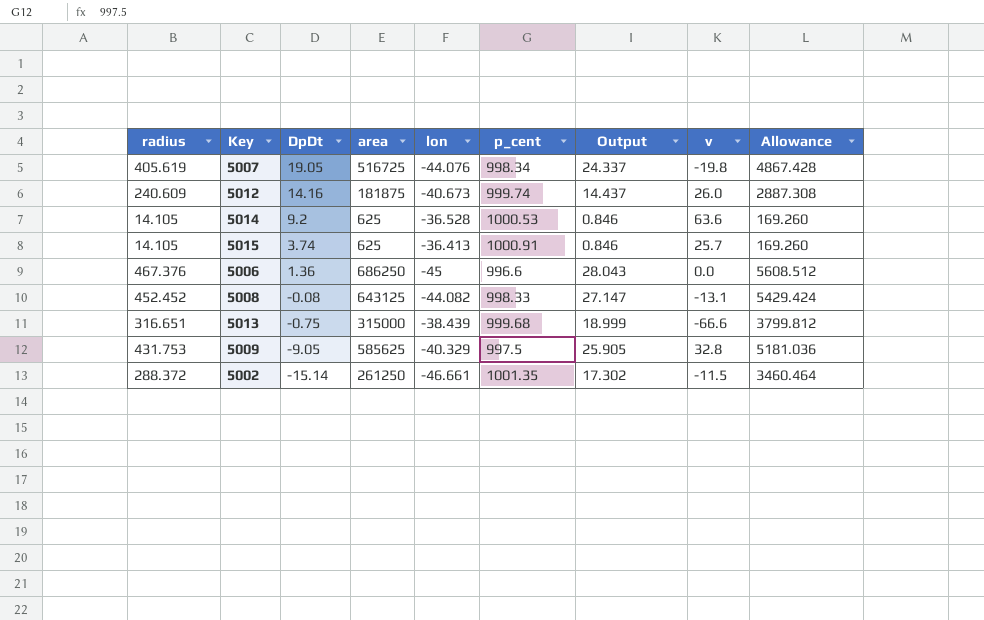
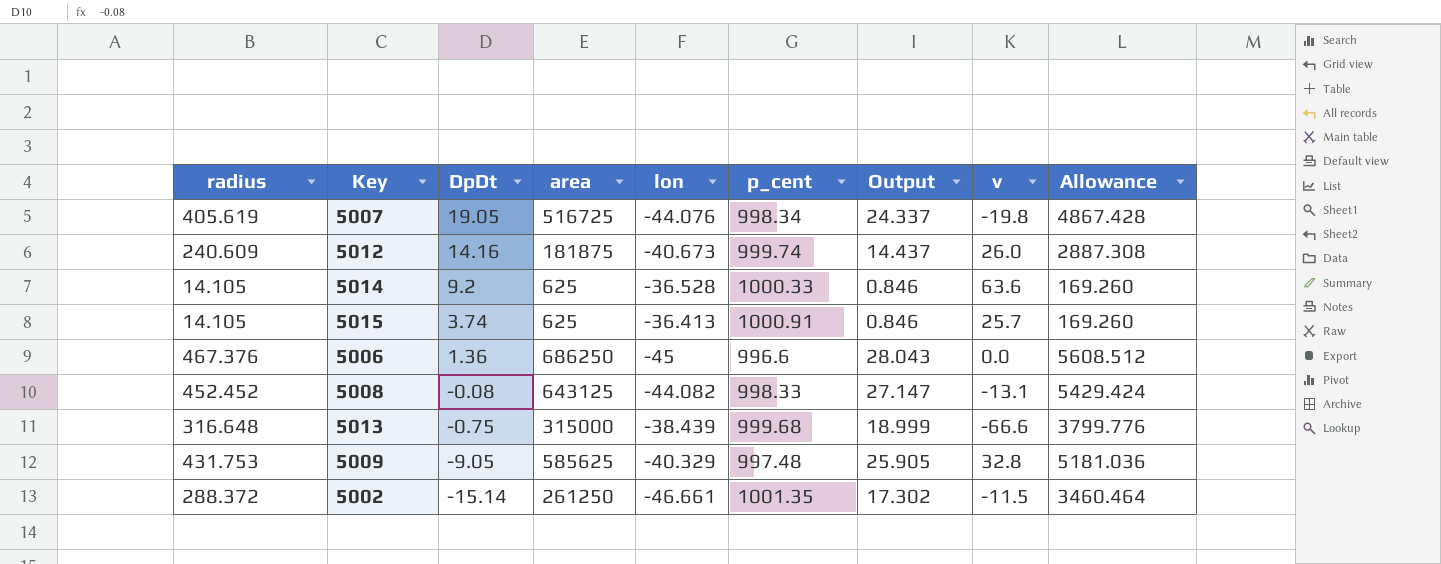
5014 | p_cent: 1000.53 -> 1000.33
5013 | radius: 316.651 -> 316.648
5013 | Allowance: 3799.812 -> 3799.776
5009 | p_cent: 997.5 -> 997.48

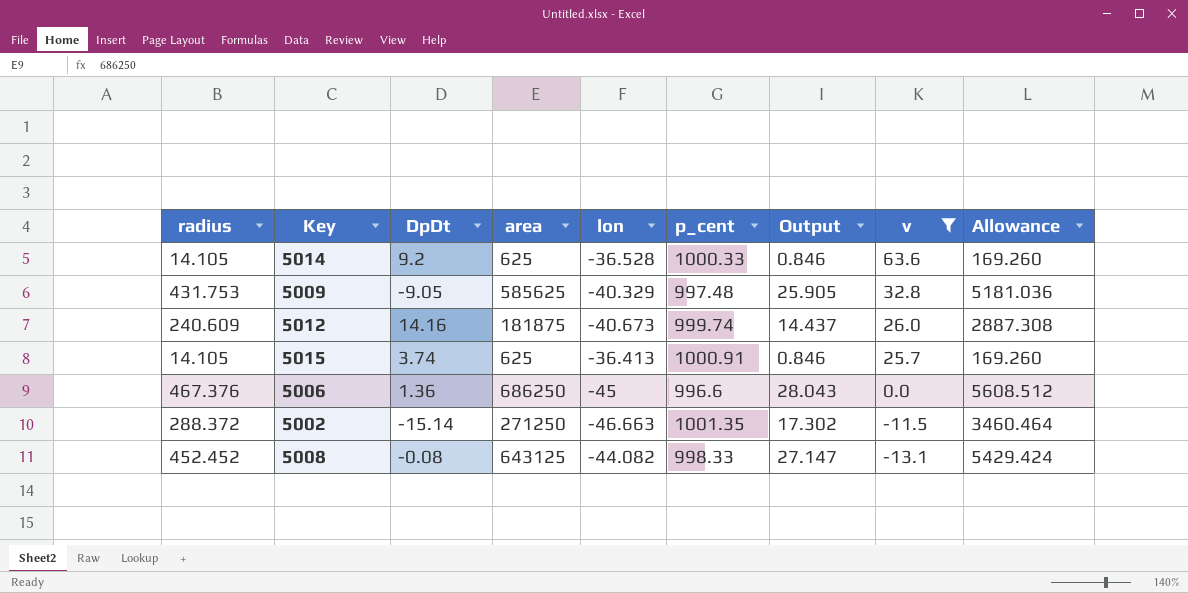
filter: none -> v >= -13.1
row order: DpDt descending -> v descending
5002 | area: 261250 -> 271250
5002 | lon: -46.661 -> -46.663

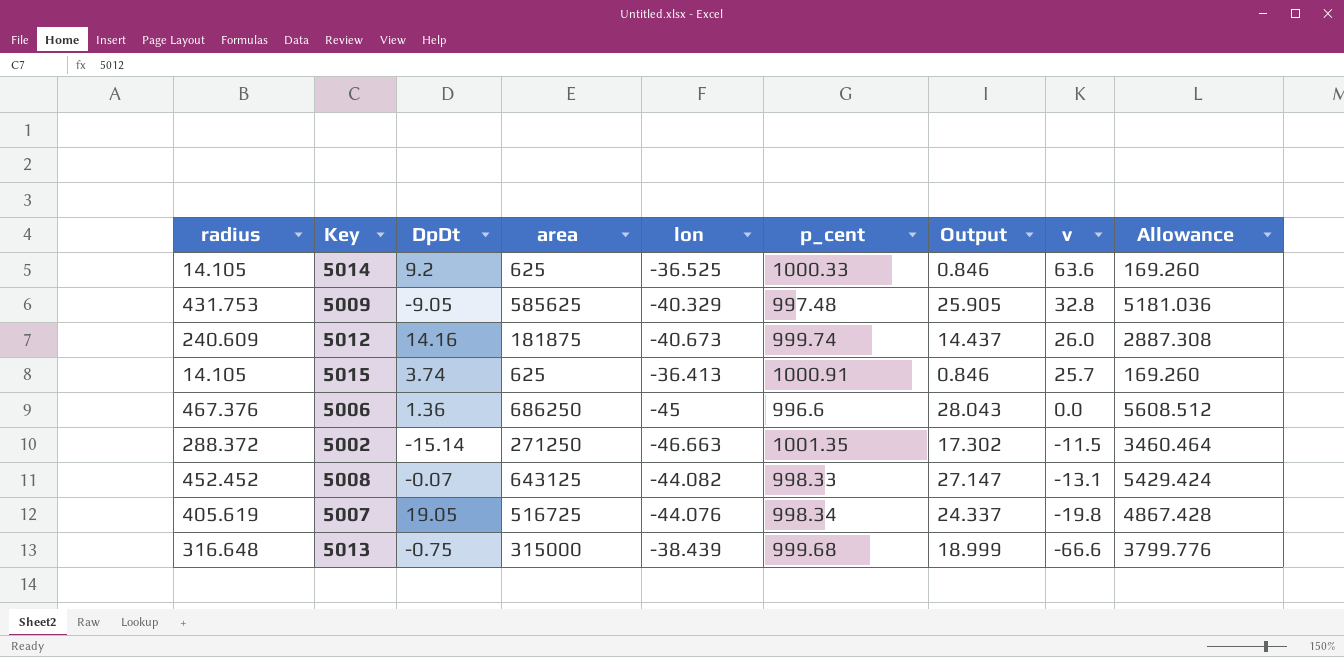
filter: v >= -13.1 -> none
5014 | lon: -36.528 -> -36.525
5008 | DpDt: -0.08 -> -0.07

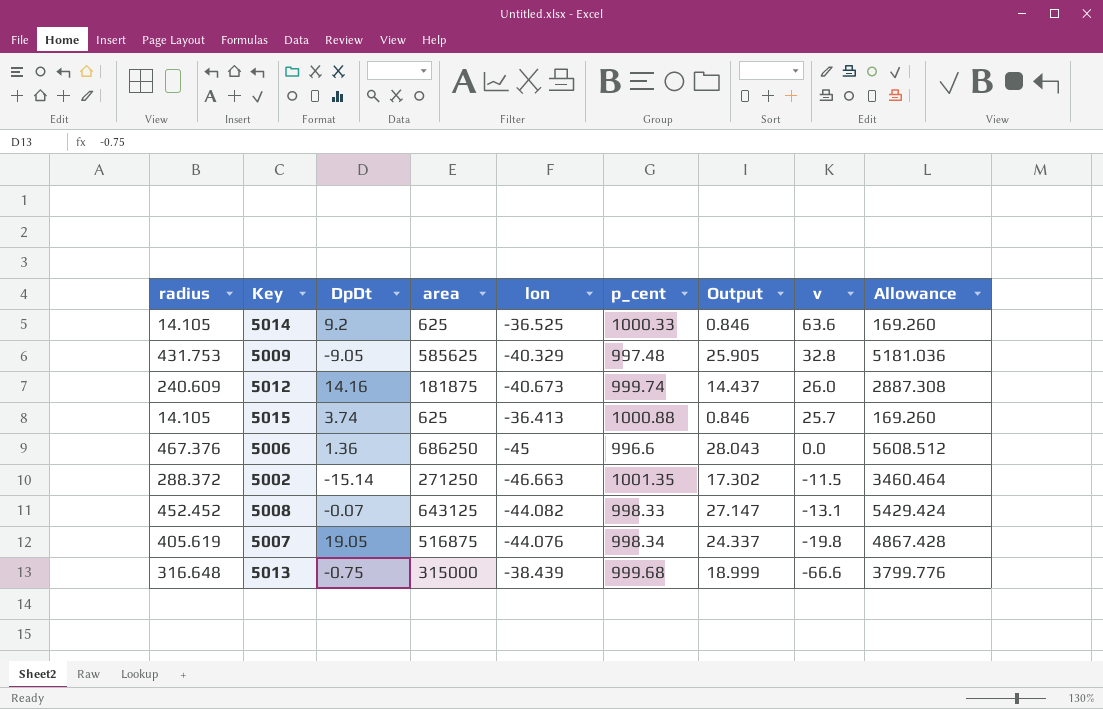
5015 | p_cent: 1000.91 -> 1000.88
5007 | area: 516725 -> 516875

